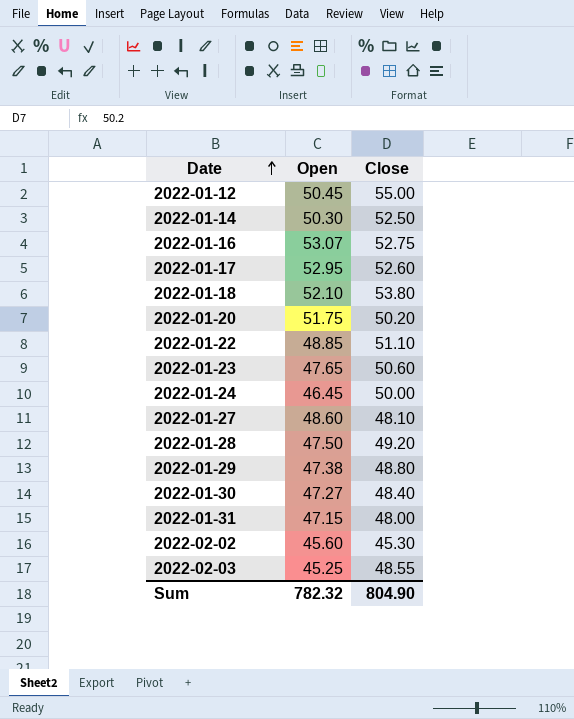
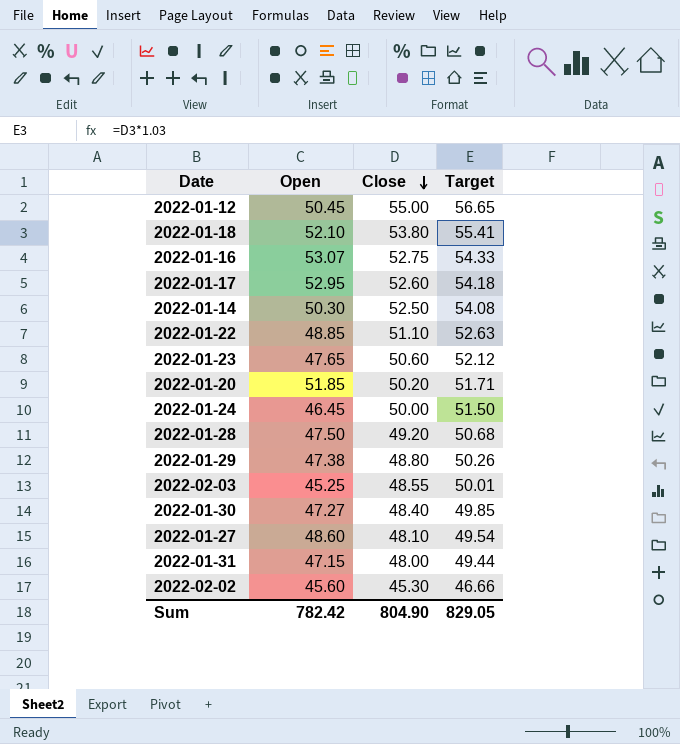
row order: Date ascending -> Close descending
column Target | formula: none -> [Close] * 1.03
2022-01-20 | Open: 51.75 -> 51.85
Sum | Open: 782.32 -> 782.42

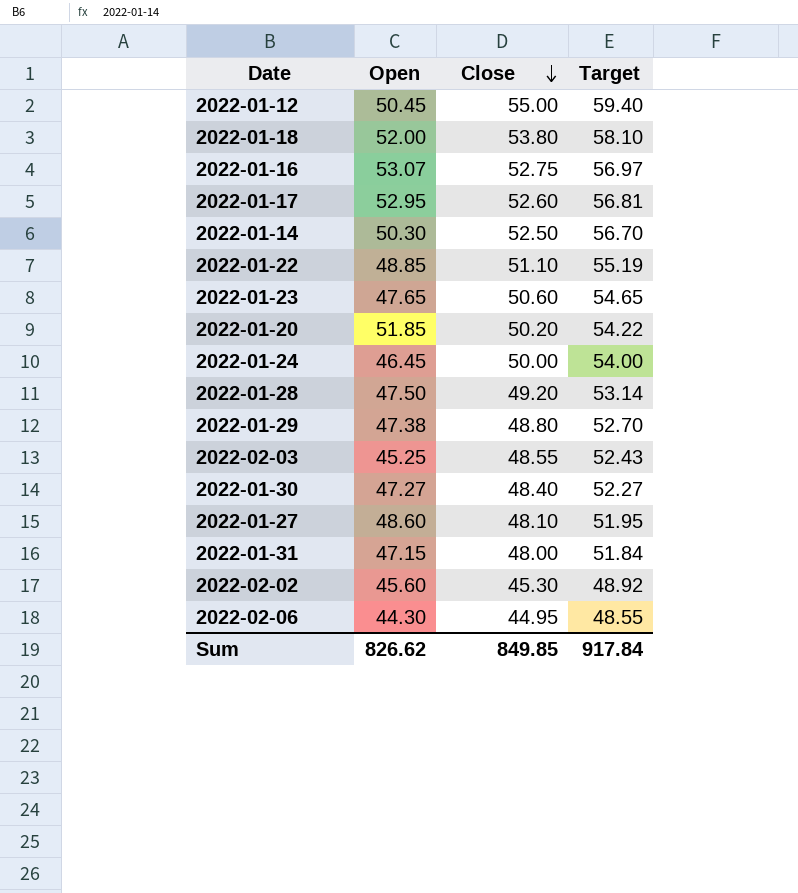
column Target | formula: [Close] * 1.03 -> [Close] * 1.08
2022-01-18 | Open: 52.10 -> 52.00
row 2022-02-06: none -> 44.30 | 44.95 | 48.55
Sum | Open: 782.42 -> 826.62
Sum | Close: 804.90 -> 849.85
Sum | Target: 829.05 -> 917.84

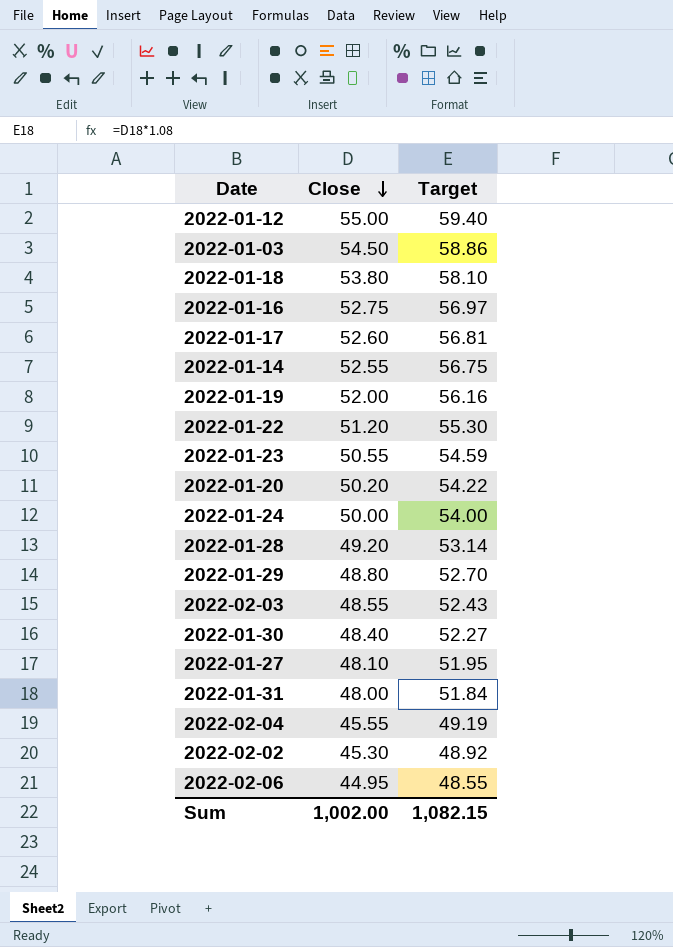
column Open | position: 2 -> none
row 2022-01-03: none -> 54.50 | 58.86
2022-01-14 | Close: 52.50 -> 52.55
2022-01-14 | Target: 56.70 -> 56.75
row 2022-01-19: none -> 52.00 | 56.16
2022-01-22 | Close: 51.10 -> 51.20
2022-01-22 | Target: 55.19 -> 55.30
2022-01-23 | Close: 50.60 -> 50.55
2022-01-23 | Target: 54.65 -> 54.59
row 2022-02-04: none -> 45.55 | 49.19
Sum | Close: 849.85 -> 1,002.00
Sum | Target: 917.84 -> 1,082.15

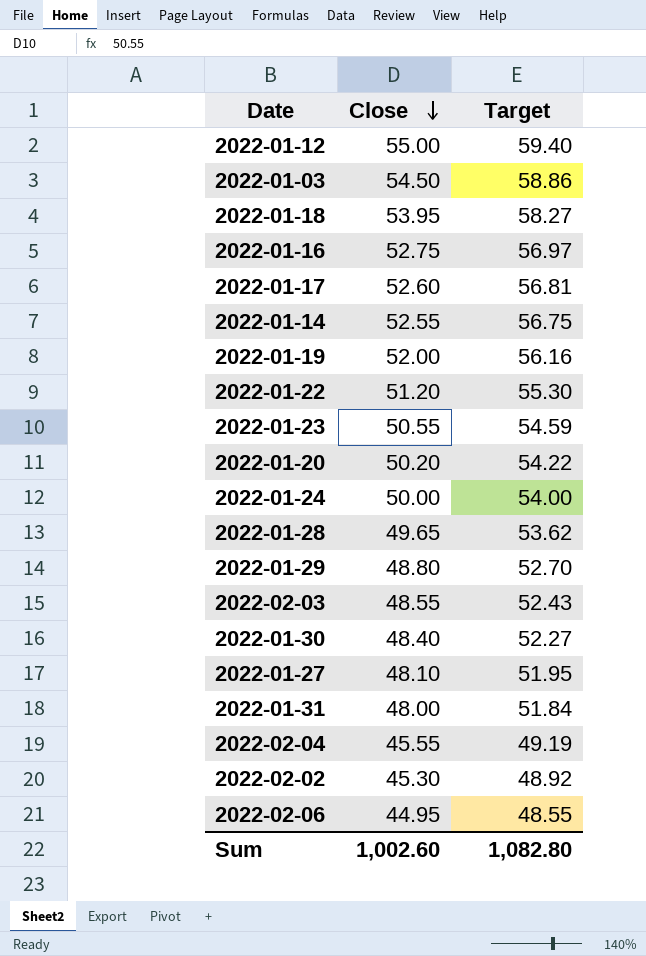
2022-01-18 | Close: 53.80 -> 53.95
2022-01-18 | Target: 58.10 -> 58.27
2022-01-28 | Close: 49.20 -> 49.65
2022-01-28 | Target: 53.14 -> 53.62
Sum | Close: 1,002.00 -> 1,002.60
Sum | Target: 1,082.15 -> 1,082.80

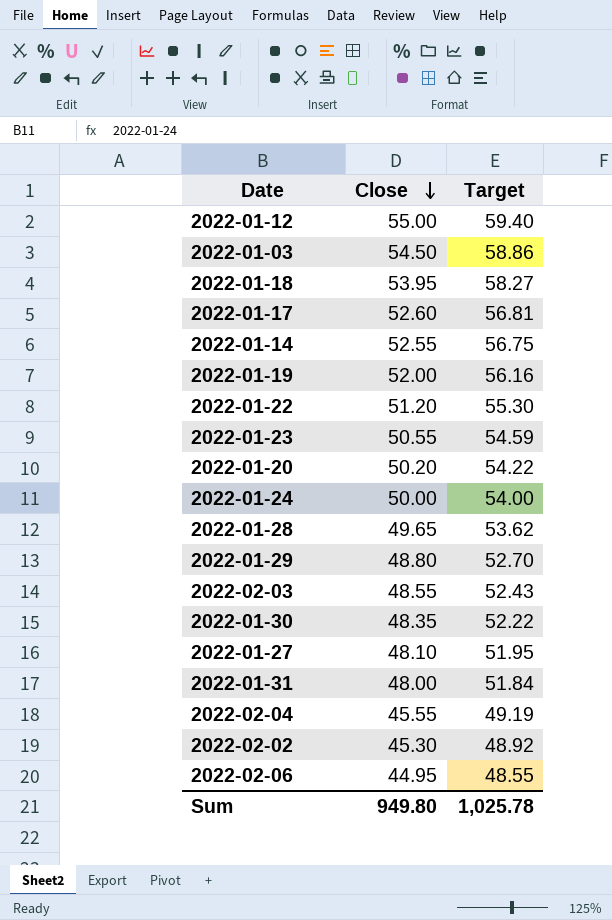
row 2022-01-16: 52.75 | 56.97 -> none
2022-01-30 | Close: 48.40 -> 48.35
2022-01-30 | Target: 52.27 -> 52.22
Sum | Close: 1,002.60 -> 949.80
Sum | Target: 1,082.80 -> 1,025.78

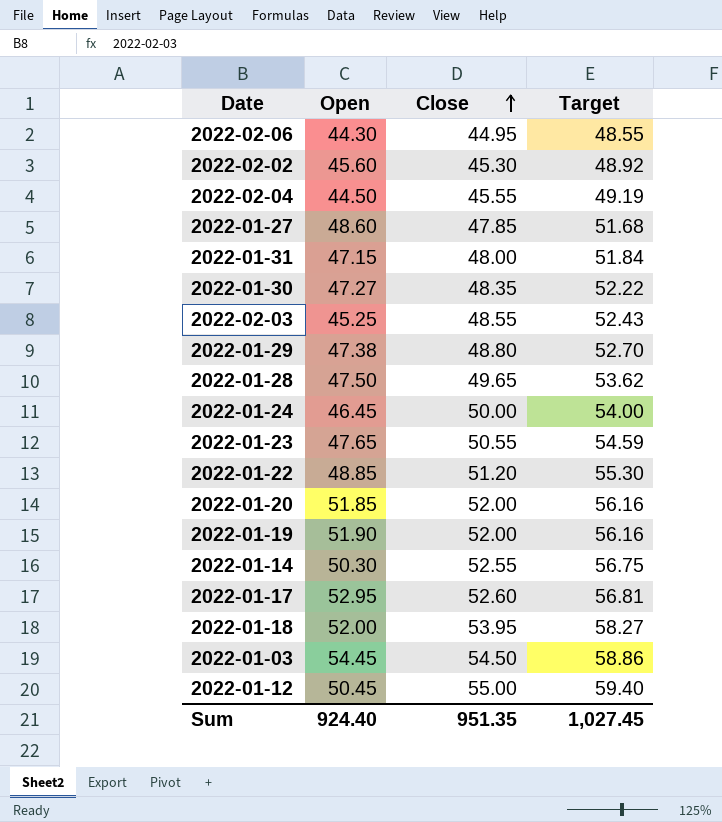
row order: Close descending -> Close ascending
column Open | position: none -> 2
2022-01-27 | Close: 48.10 -> 47.85
2022-01-27 | Target: 51.95 -> 51.68
2022-01-20 | Close: 50.20 -> 52.00
2022-01-20 | Target: 54.22 -> 56.16
Sum | Close: 949.80 -> 951.35
Sum | Target: 1,025.78 -> 1,027.45

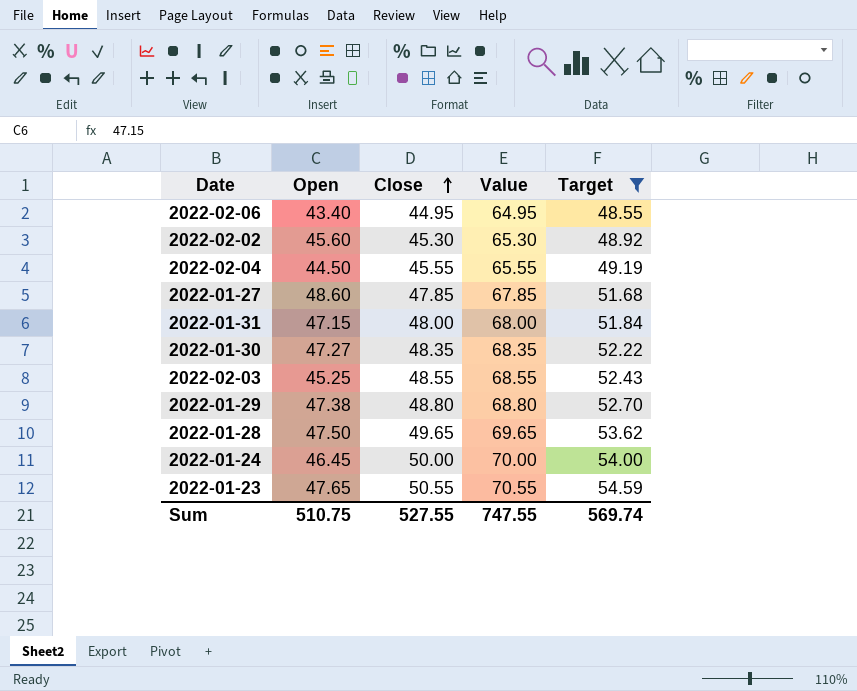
filter: none -> Target <= 54.59
column Value | formula: none -> [Close] + 20
2022-02-06 | Open: 44.30 -> 43.40
Sum | Open: 924.40 -> 510.75
Sum | Close: 951.35 -> 527.55
Sum | Target: 1,027.45 -> 569.74

